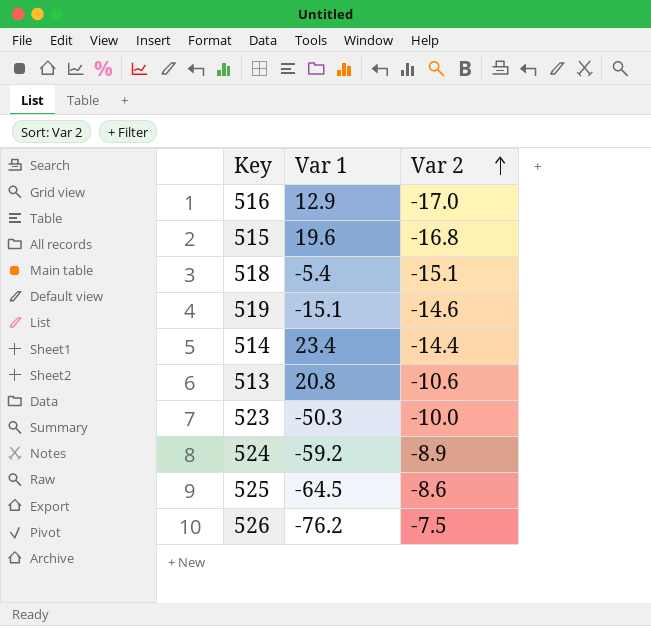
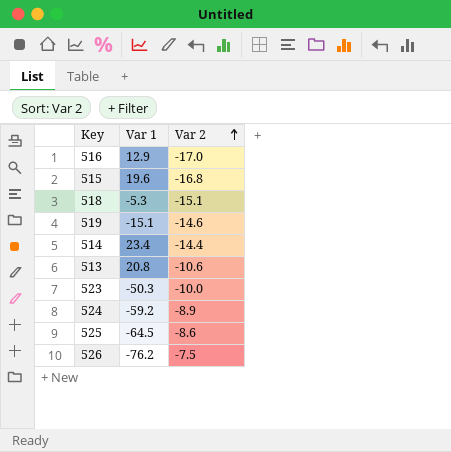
518 | Var 1: -5.4 -> -5.3

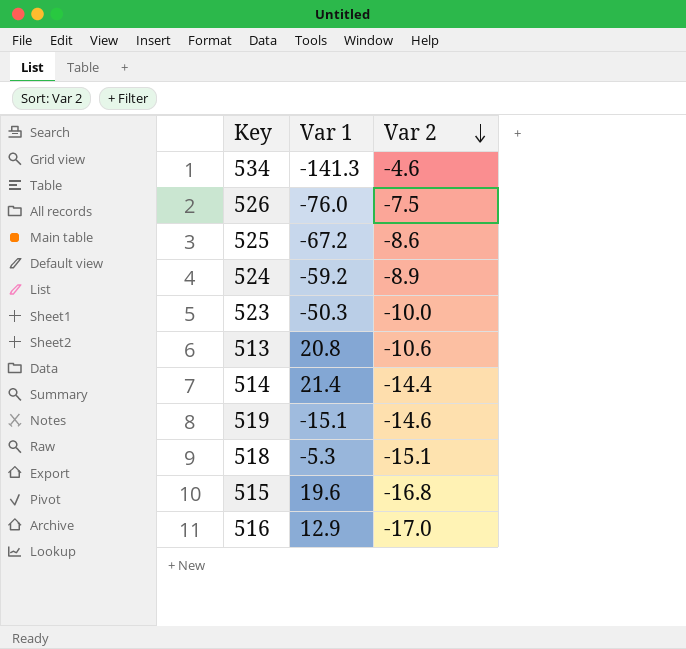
row order: Var 2 ascending -> Var 2 descending
row 534: none -> -141.3 | -4.6
526 | Var 1: -76.2 -> -76.0
525 | Var 1: -64.5 -> -67.2
514 | Var 1: 23.4 -> 21.4

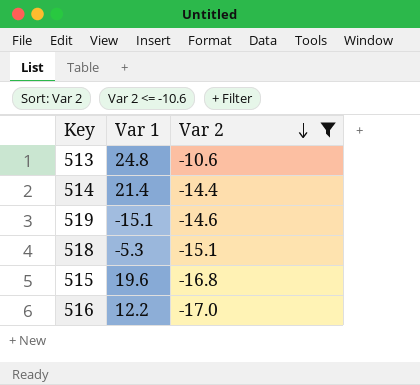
filter: none -> Var 2 <= -10.6
513 | Var 1: 20.8 -> 24.8
516 | Var 1: 12.9 -> 12.2

